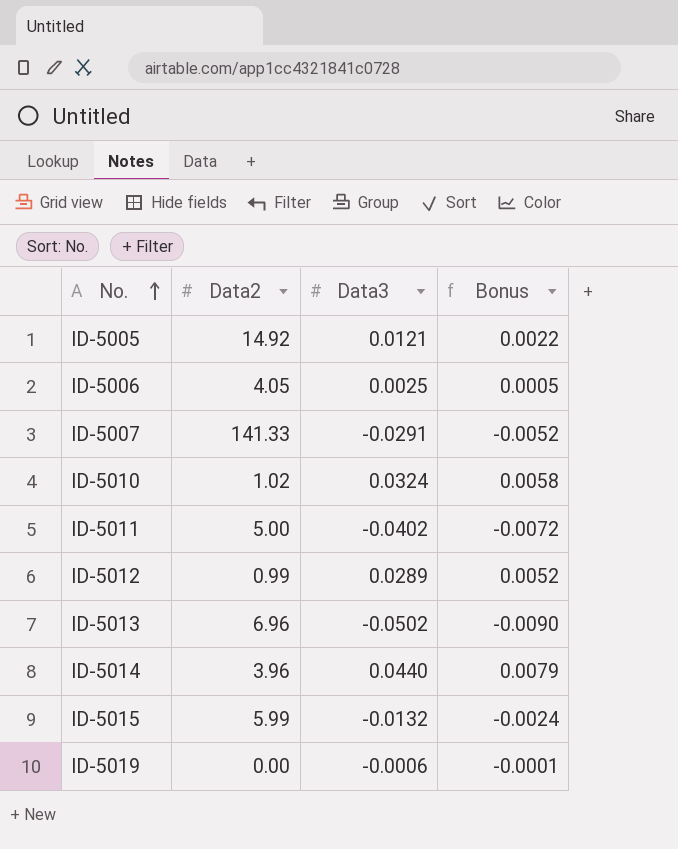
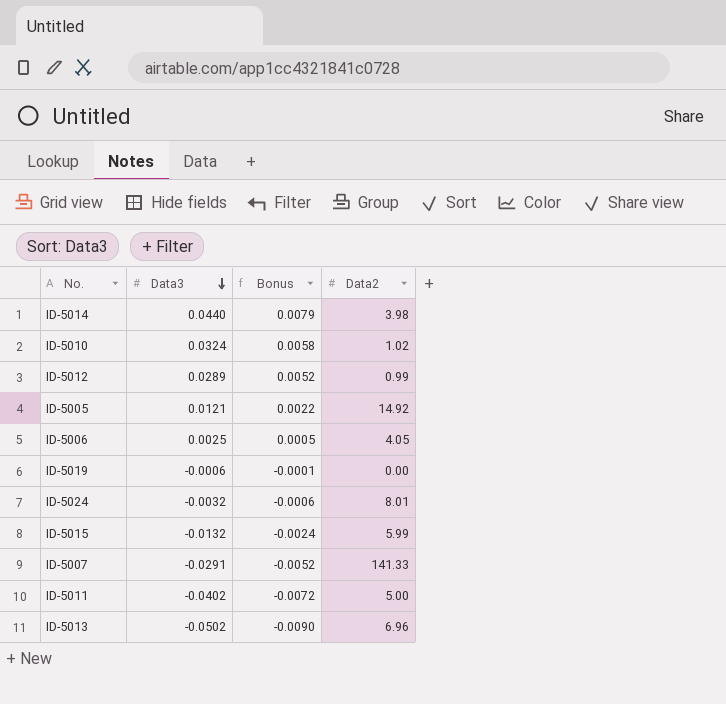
row order: No. ascending -> Data3 descending
column Data2 | position: 2 -> 4
ID-5014 | Data2: 3.96 -> 3.98
row ID-5024: none -> -0.0032 | -0.0006 | 8.01

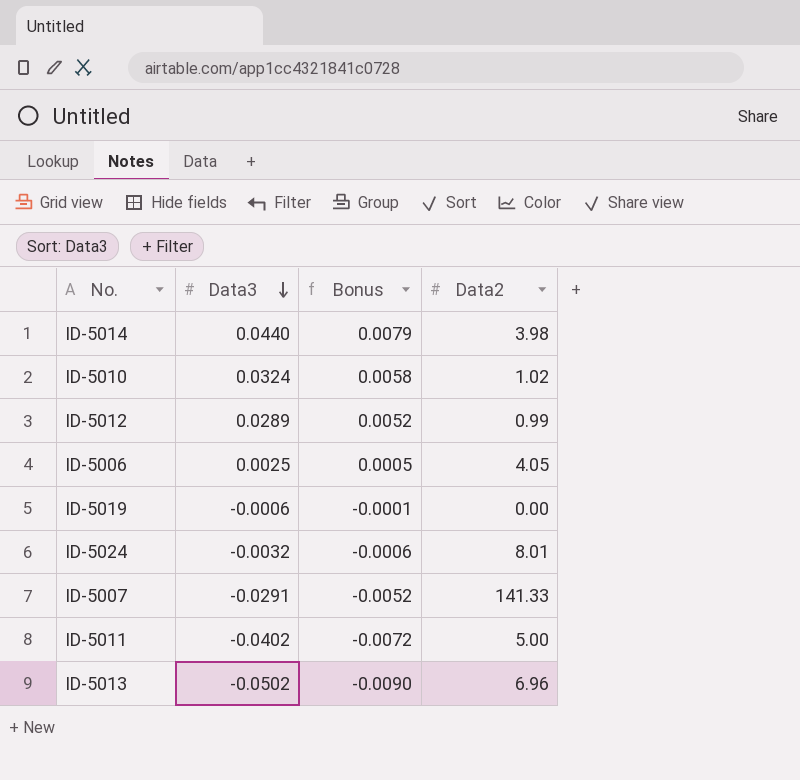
row ID-5005: 0.0121 | 0.0022 | 14.92 -> none
row ID-5015: -0.0132 | -0.0024 | 5.99 -> none

